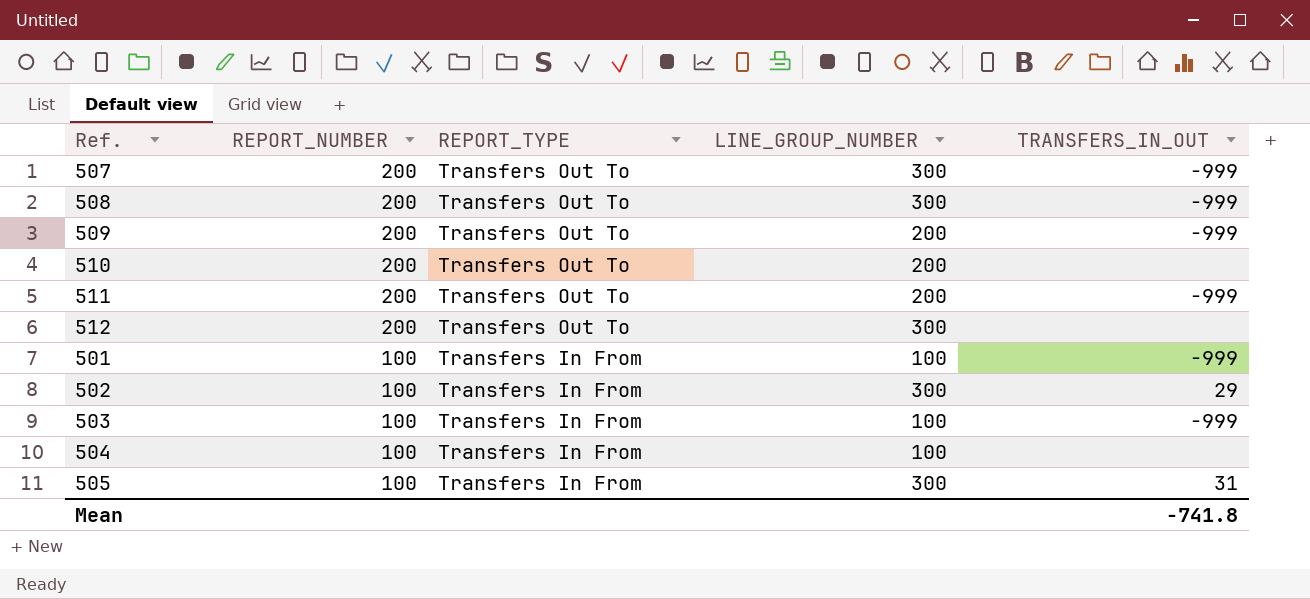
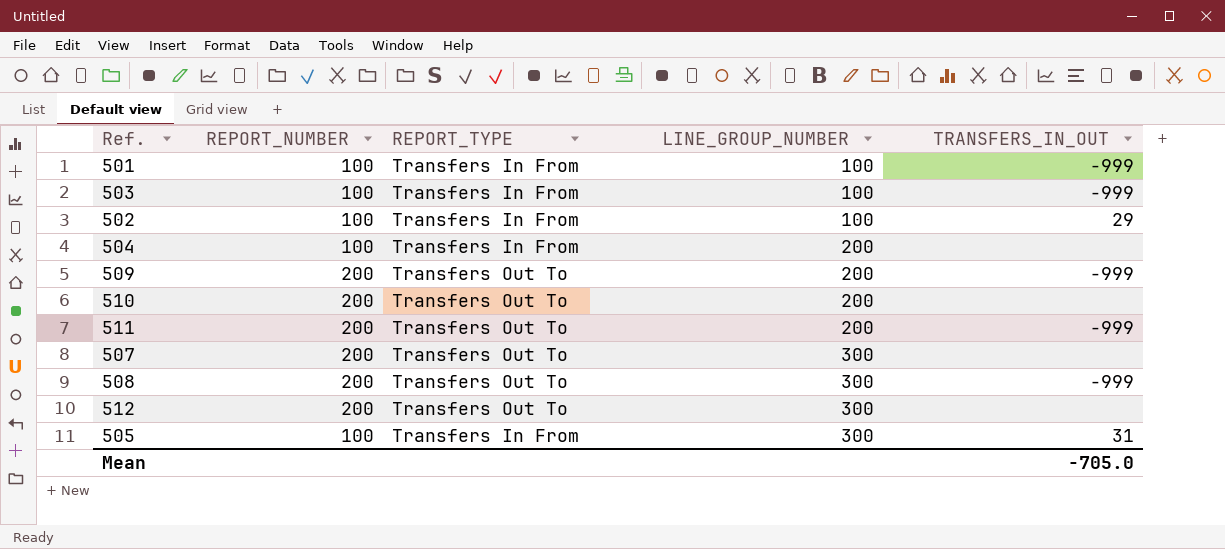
row order: REPORT_NUMBER descending -> LINE_GROUP_NUMBER ascending
502 | LINE_GROUP_NUMBER: 300 -> 100
504 | LINE_GROUP_NUMBER: 100 -> 200
507 | TRANSFERS_IN_OUT: -999 -> none
Mean | TRANSFERS_IN_OUT: -741.8 -> -705.0

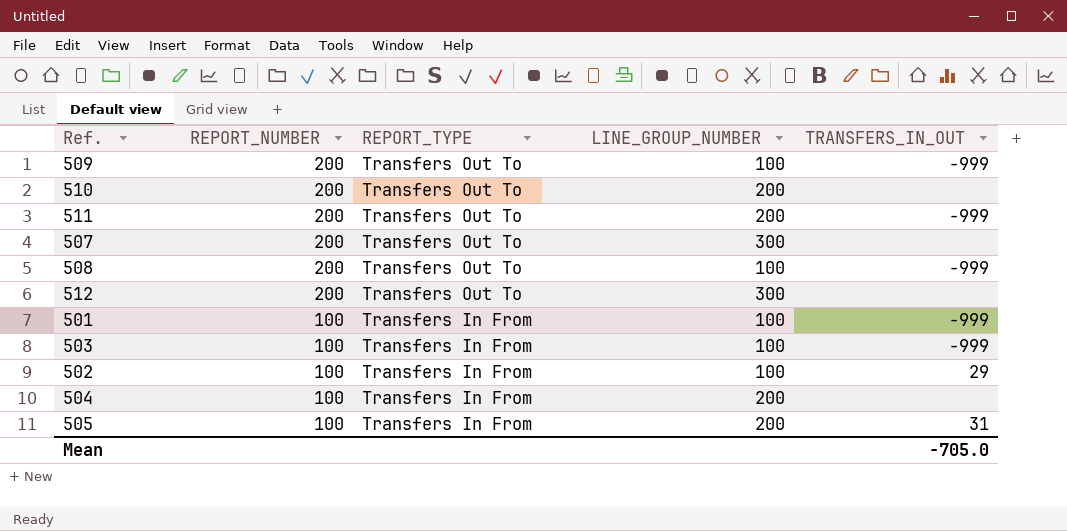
row order: LINE_GROUP_NUMBER ascending -> REPORT_NUMBER descending
509 | LINE_GROUP_NUMBER: 200 -> 100
508 | LINE_GROUP_NUMBER: 300 -> 100
505 | LINE_GROUP_NUMBER: 300 -> 200

